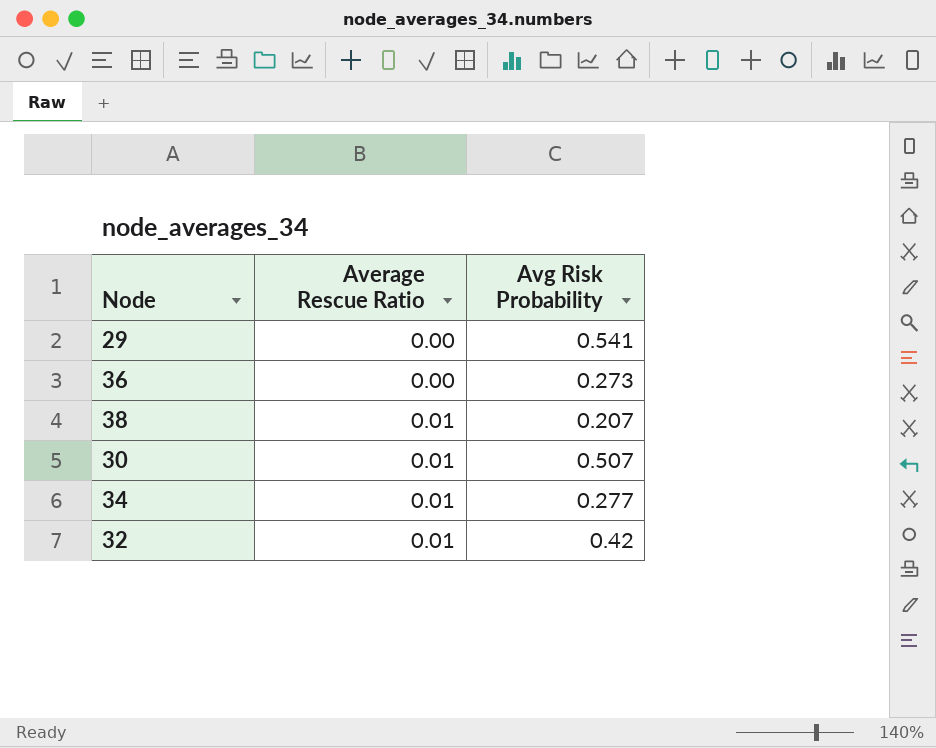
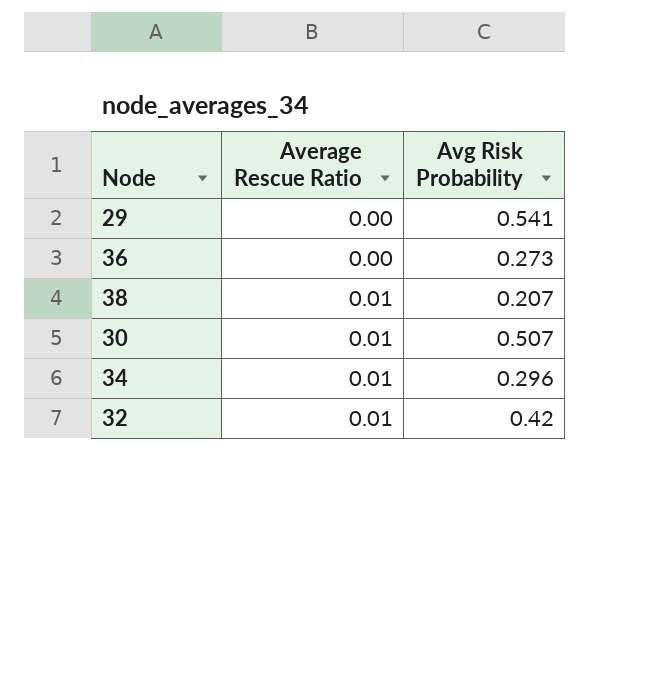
34 | Avg Risk Probability: 0.277 -> 0.296

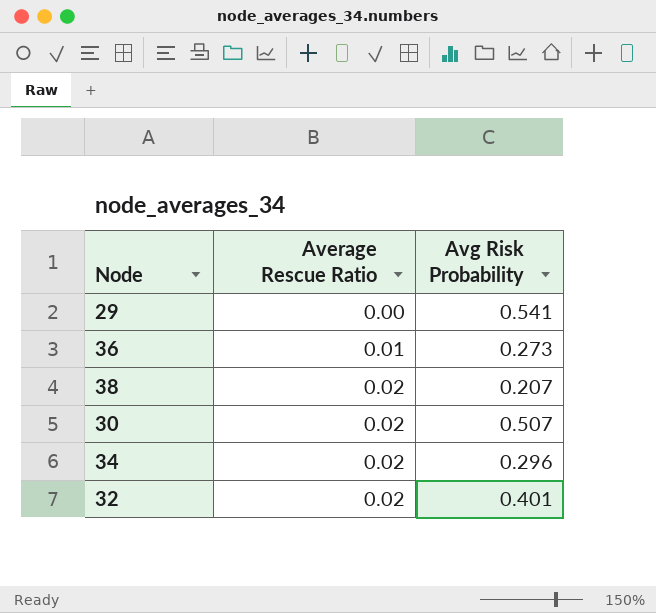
36 | Average Rescue Ratio: 0.00 -> 0.01
38 | Average Rescue Ratio: 0.01 -> 0.02
30 | Average Rescue Ratio: 0.01 -> 0.02
34 | Average Rescue Ratio: 0.01 -> 0.02
32 | Average Rescue Ratio: 0.01 -> 0.02
32 | Avg Risk Probability: 0.42 -> 0.401

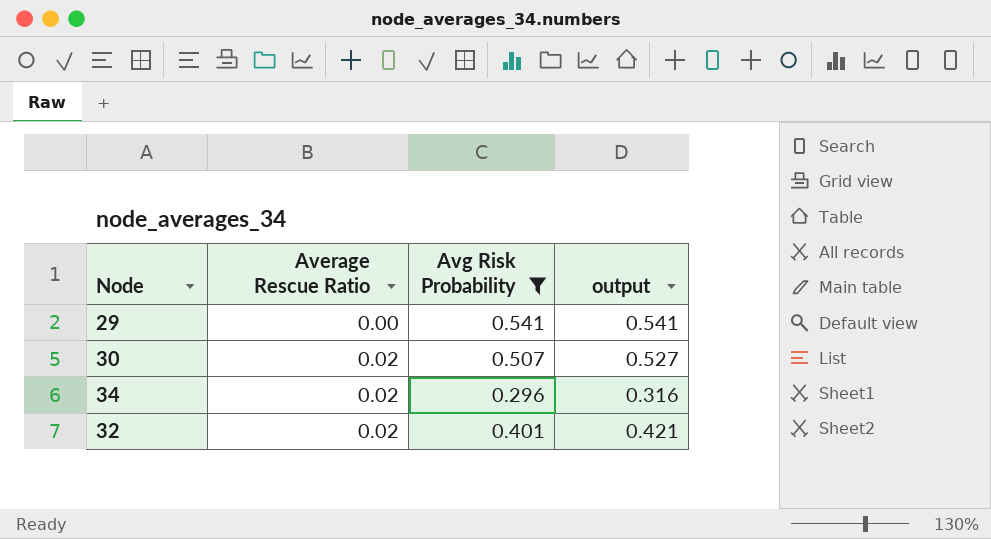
filter: none -> Avg Risk Probability >= 0.296
column output | formula: none -> [Average Rescue Ratio] + [Avg Risk Probability]

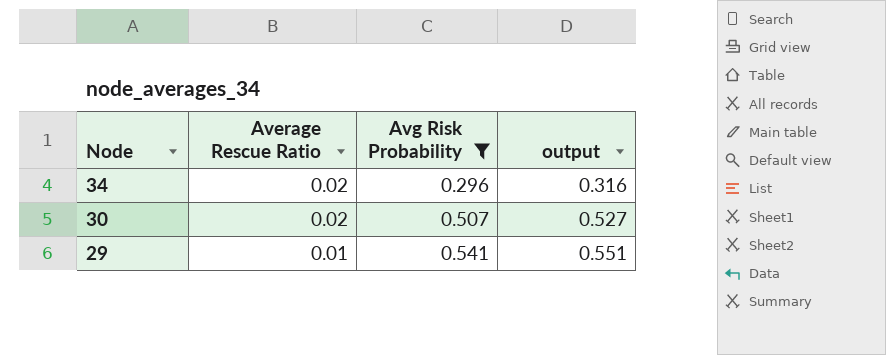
row order: Average Rescue Ratio ascending -> Node descending
row 32: 0.02 | 0.401 | 0.421 -> none
29 | Average Rescue Ratio: 0.00 -> 0.01
29 | output: 0.541 -> 0.551

